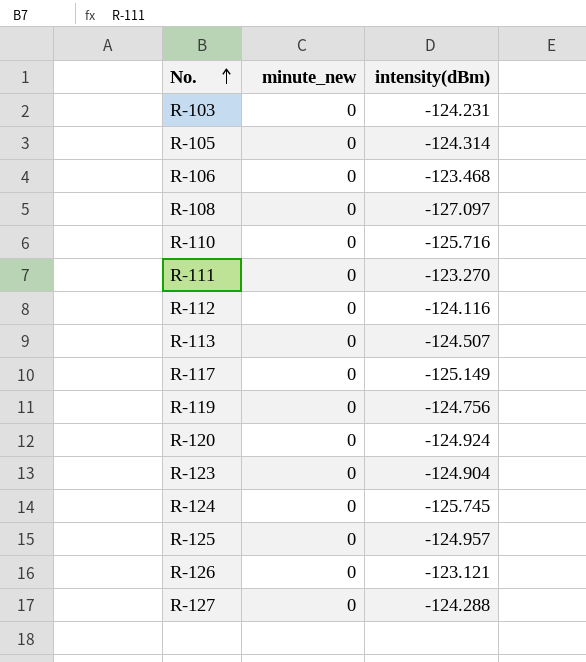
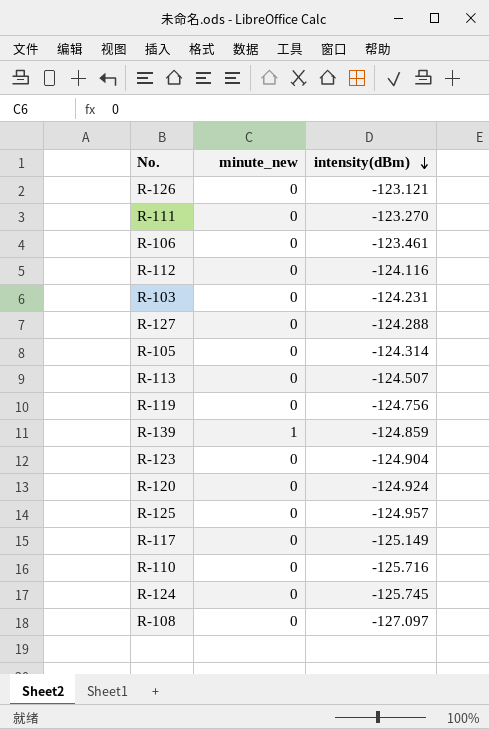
row order: No. ascending -> intensity(dBm) descending
R-106 | intensity(dBm): -123.468 -> -123.461
row R-139: none -> 1 | -124.859

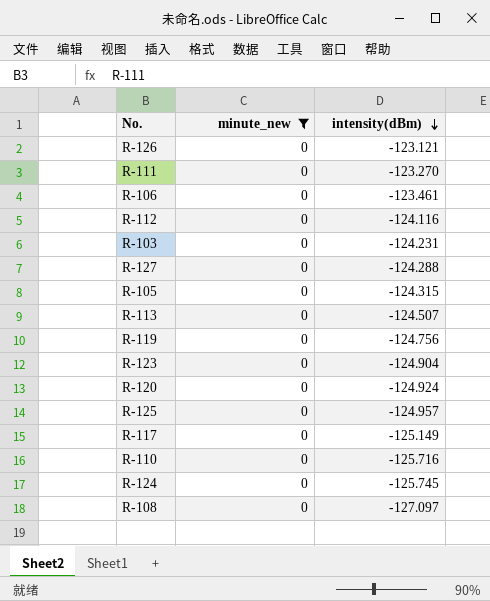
filter: none -> minute_new = 0
R-105 | intensity(dBm): -124.314 -> -124.315

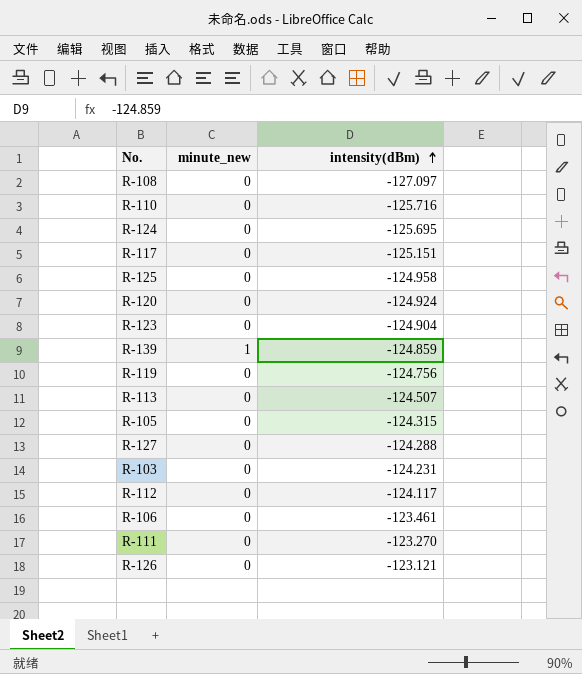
filter: minute_new = 0 -> none
row order: intensity(dBm) descending -> intensity(dBm) ascending
R-124 | intensity(dBm): -125.745 -> -125.695
R-117 | intensity(dBm): -125.149 -> -125.151
R-125 | intensity(dBm): -124.957 -> -124.958
R-112 | intensity(dBm): -124.116 -> -124.117

